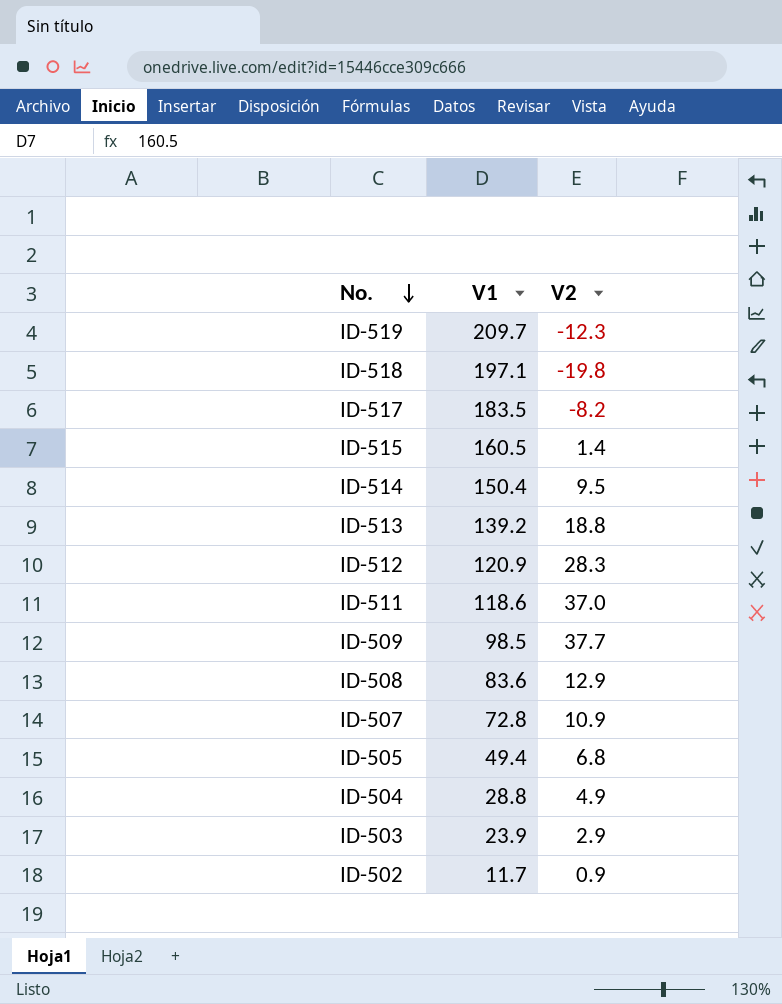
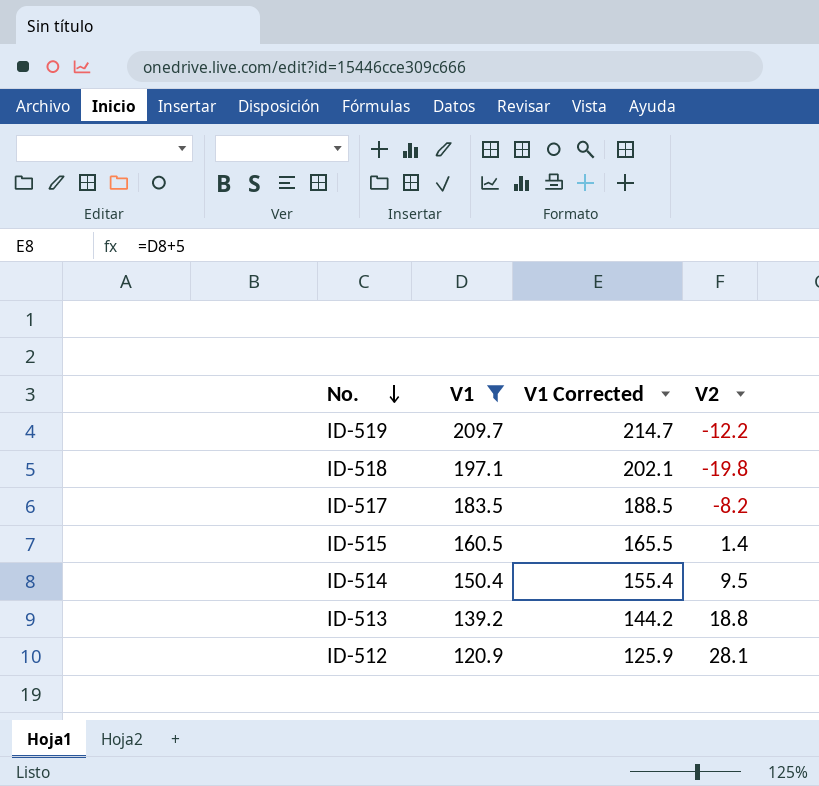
filter: none -> V1 >= 120.9
column V1 Corrected | formula: none -> [V1] + 5
ID-519 | V2: -12.3 -> -12.2
ID-512 | V2: 28.3 -> 28.1

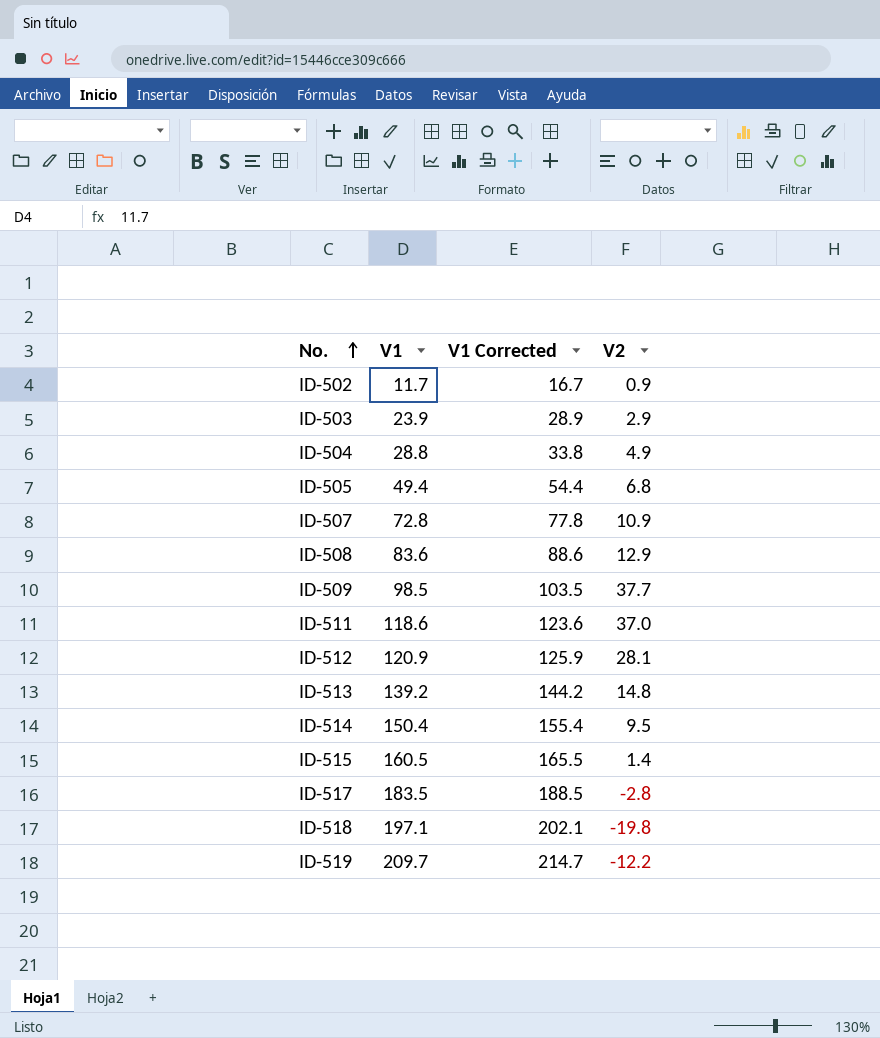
filter: V1 >= 120.9 -> none
row order: No. descending -> No. ascending
ID-513 | V2: 18.8 -> 14.8
ID-517 | V2: -8.2 -> -2.8

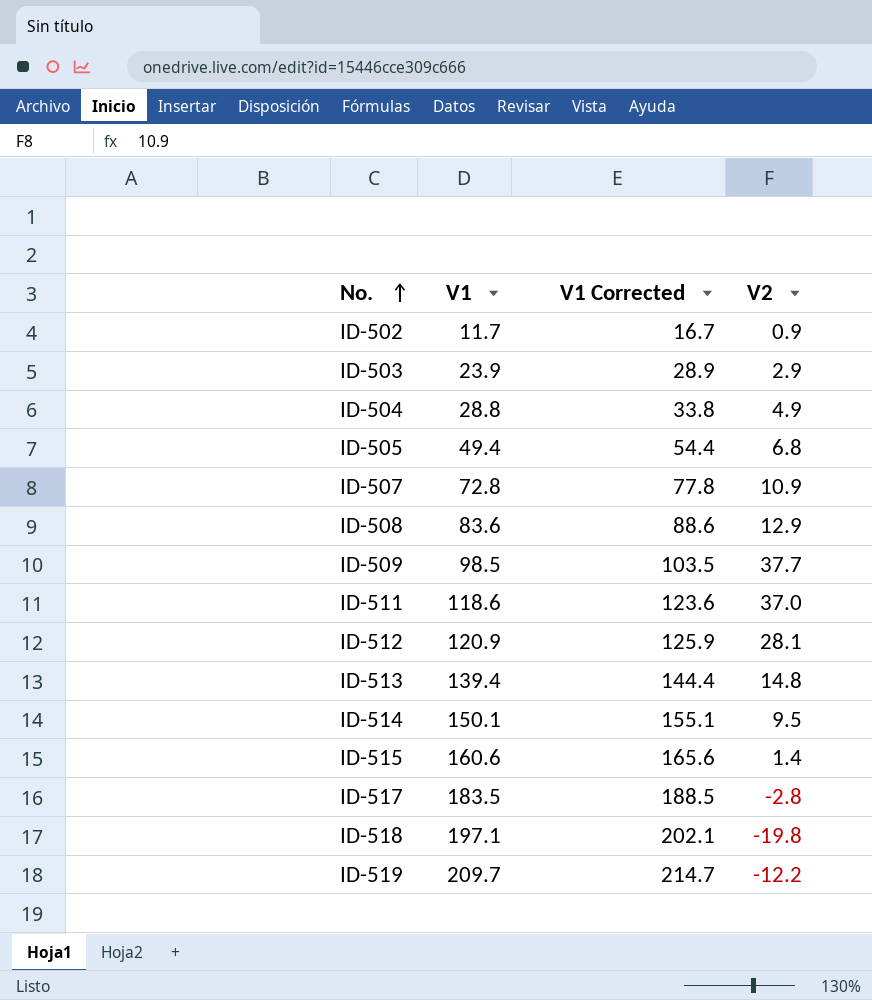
ID-513 | V1: 139.2 -> 139.4
ID-513 | V1 Corrected: 144.2 -> 144.4
ID-514 | V1: 150.4 -> 150.1
ID-514 | V1 Corrected: 155.4 -> 155.1
ID-515 | V1: 160.5 -> 160.6
ID-515 | V1 Corrected: 165.5 -> 165.6

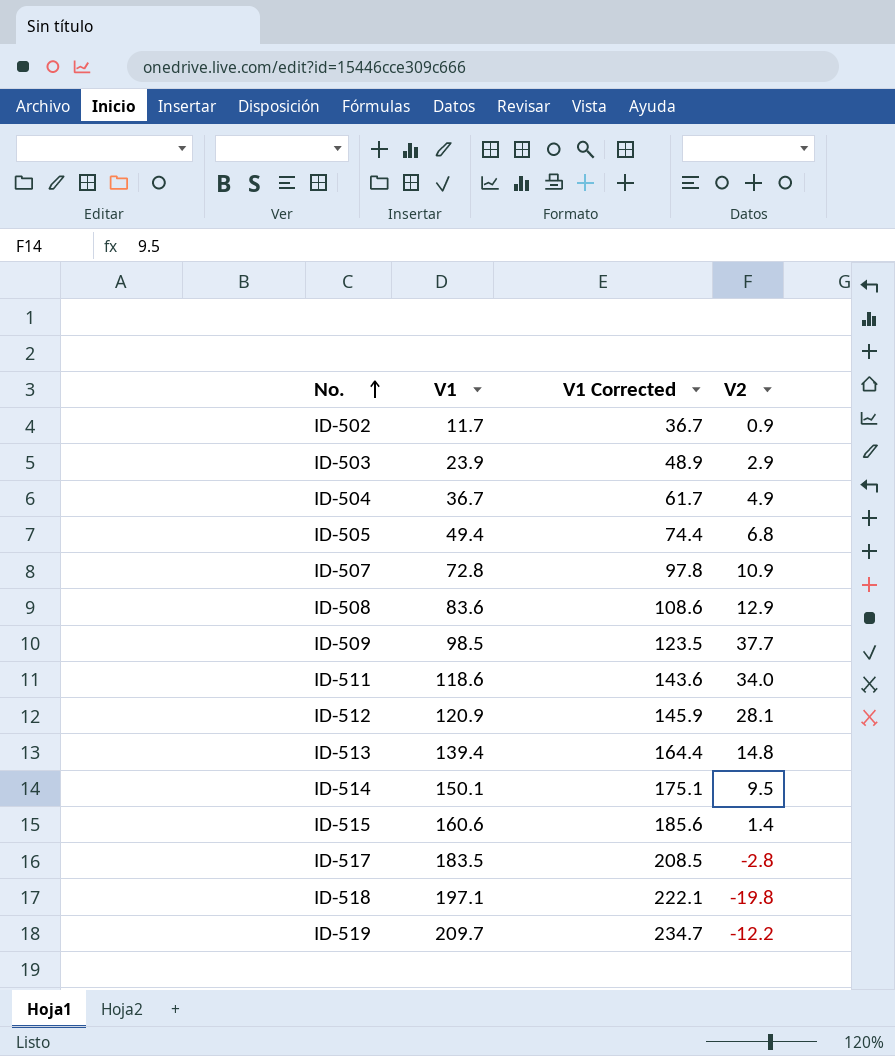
column V1 Corrected | formula: [V1] + 5 -> [V1] + 25
ID-504 | V1: 28.8 -> 36.7
ID-511 | V2: 37.0 -> 34.0

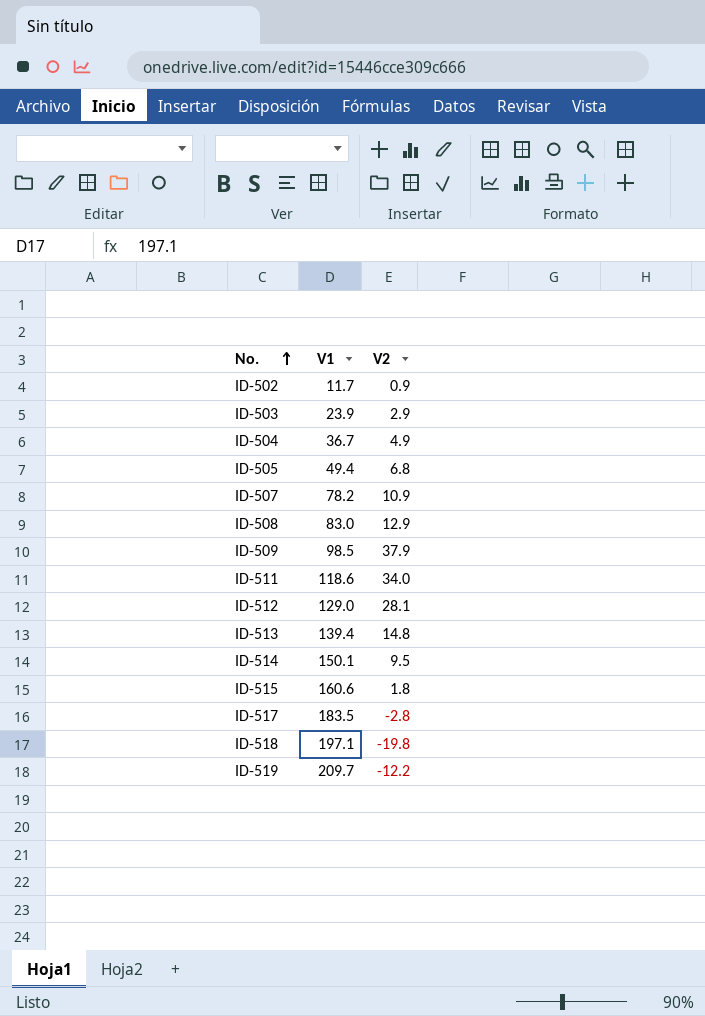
column V1 Corrected | formula: [V1] + 25 -> none
ID-507 | V1: 72.8 -> 78.2
ID-508 | V1: 83.6 -> 83.0
ID-509 | V2: 37.7 -> 37.9
ID-512 | V1: 120.9 -> 129.0
ID-515 | V2: 1.4 -> 1.8

